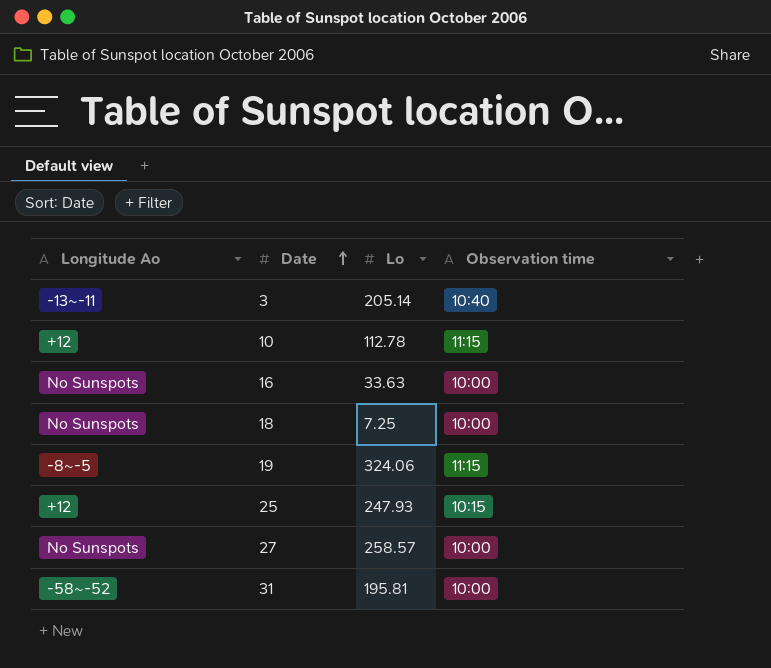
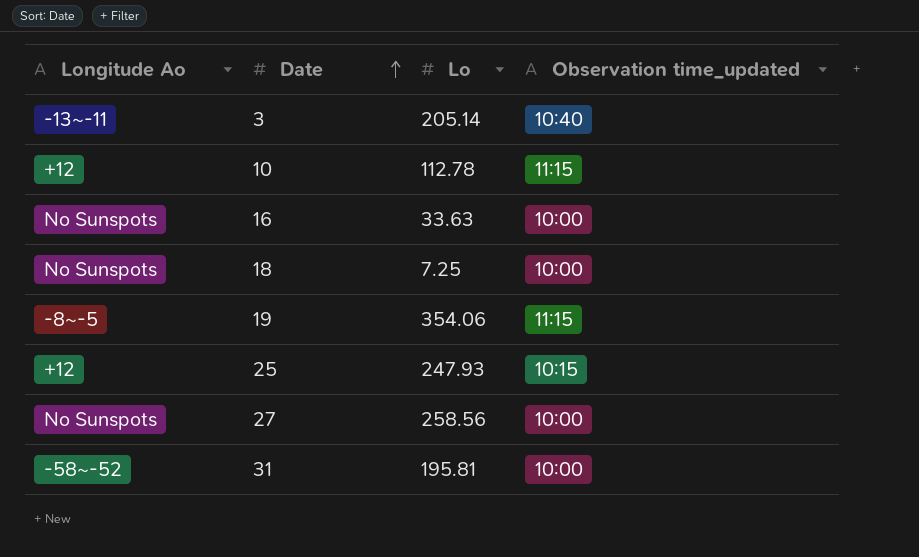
column name: Observation time -> Observation time_updated
19 | Lo: 324.06 -> 354.06
27 | Lo: 258.57 -> 258.56

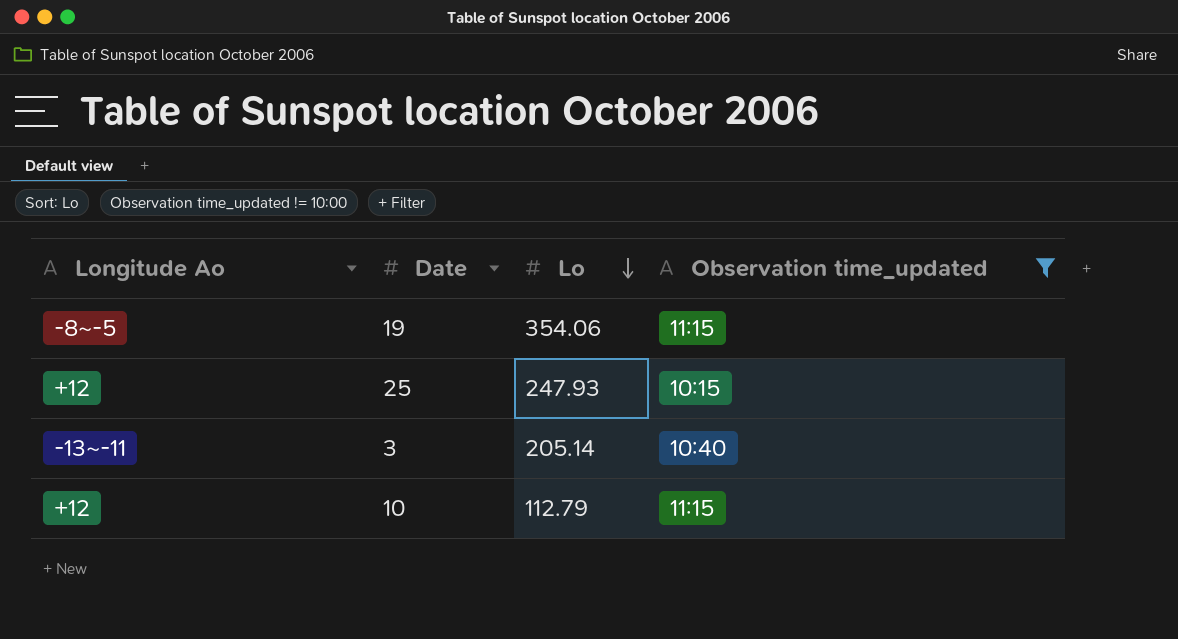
filter: none -> Observation time_updated != 10:00
row order: Date ascending -> Lo descending
10 | Lo: 112.78 -> 112.79

